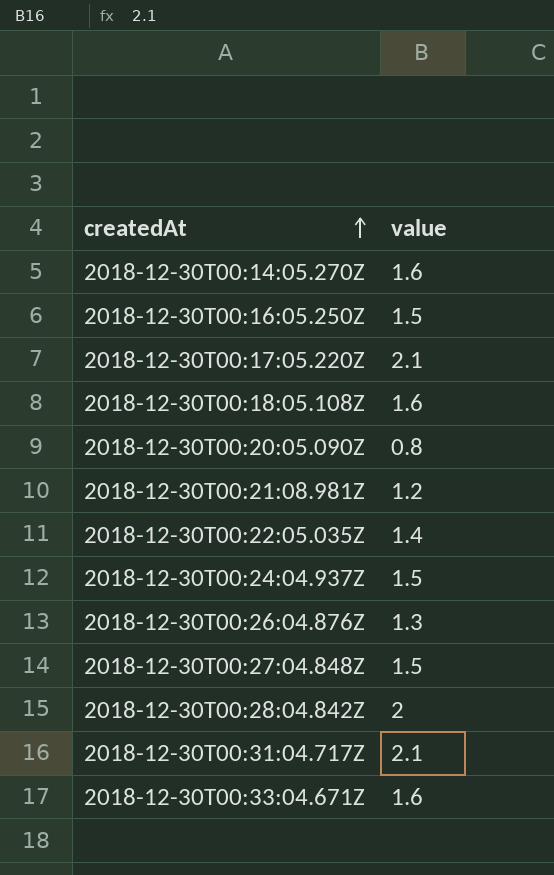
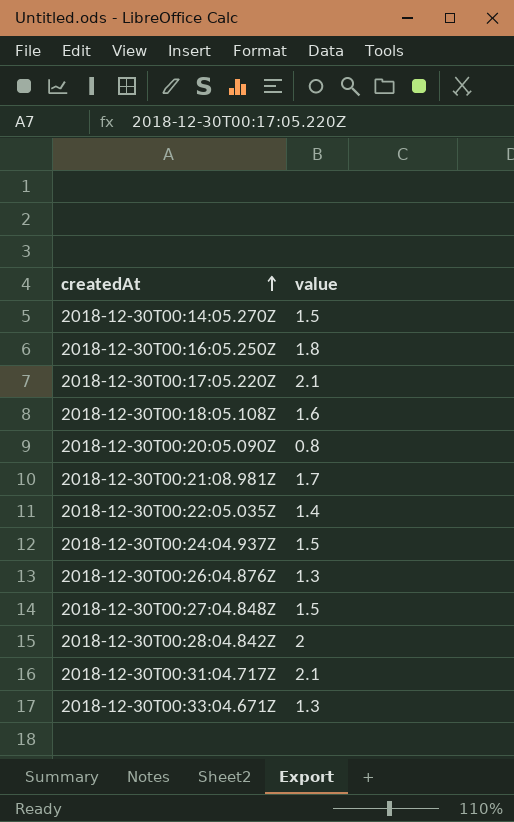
2018-12-30T00:14:05.270Z | value: 1.6 -> 1.5
2018-12-30T00:16:05.250Z | value: 1.5 -> 1.8
2018-12-30T00:21:08.981Z | value: 1.2 -> 1.7
2018-12-30T00:33:04.671Z | value: 1.6 -> 1.3

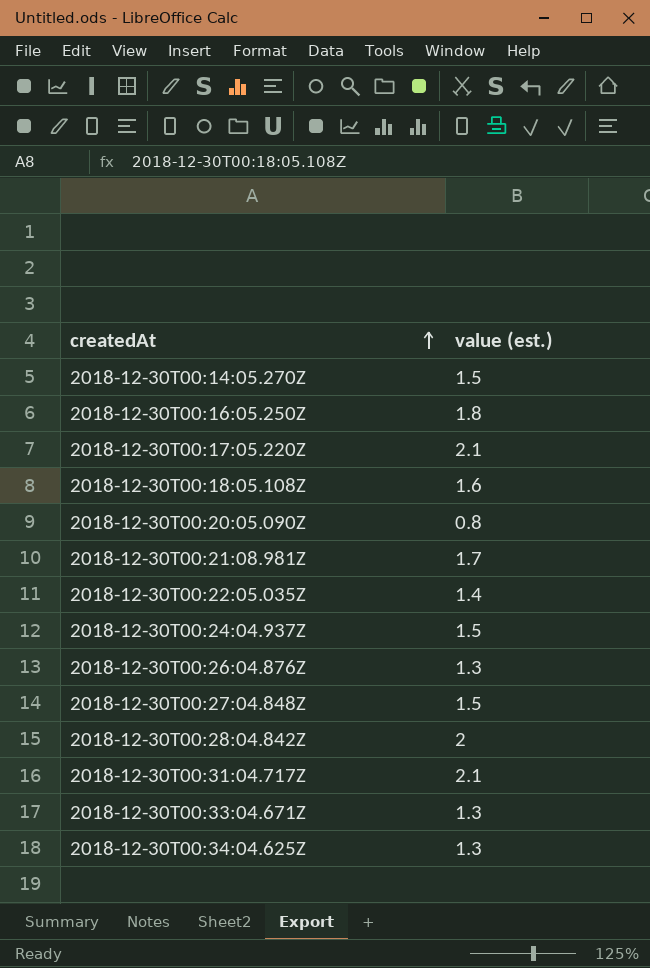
column name: value -> value (est.)
row 2018-12-30T00:34:04.625Z: none -> 1.3

